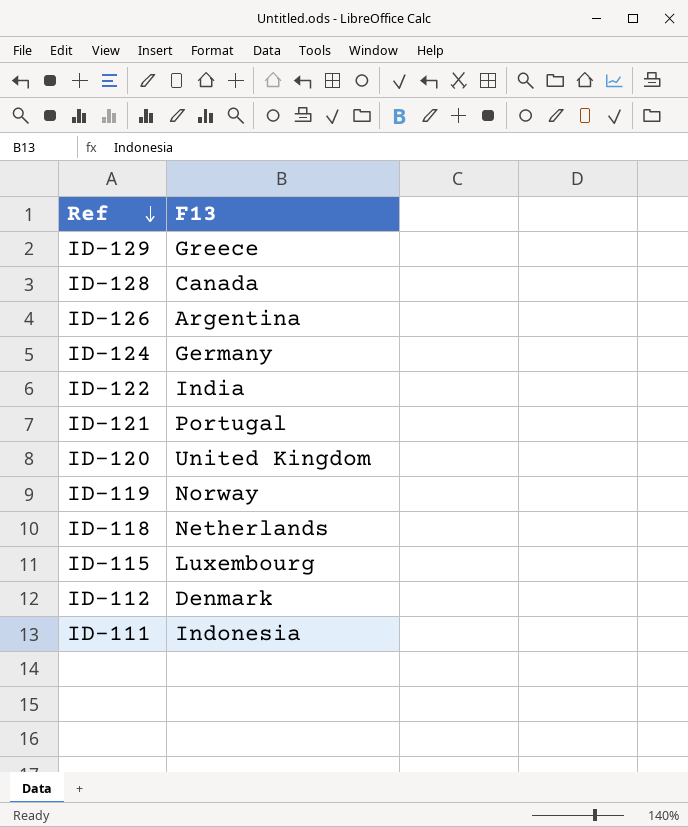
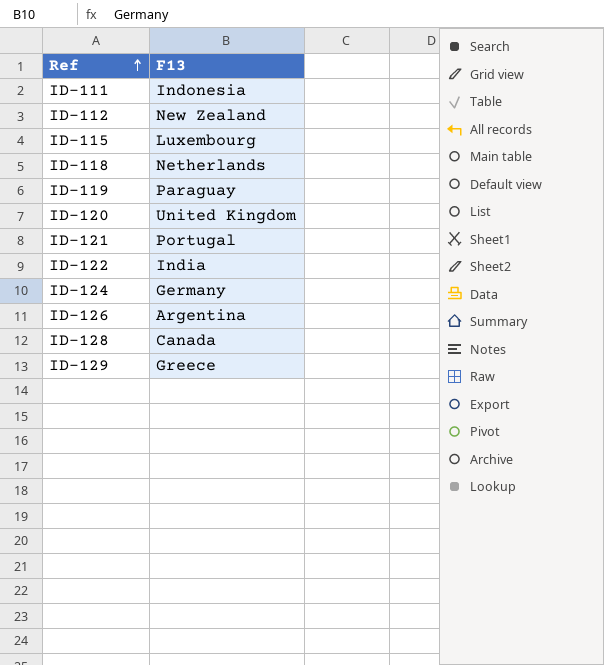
row order: Ref descending -> Ref ascending
ID-112 | F13: Denmark -> New Zealand
ID-119 | F13: Norway -> Paraguay

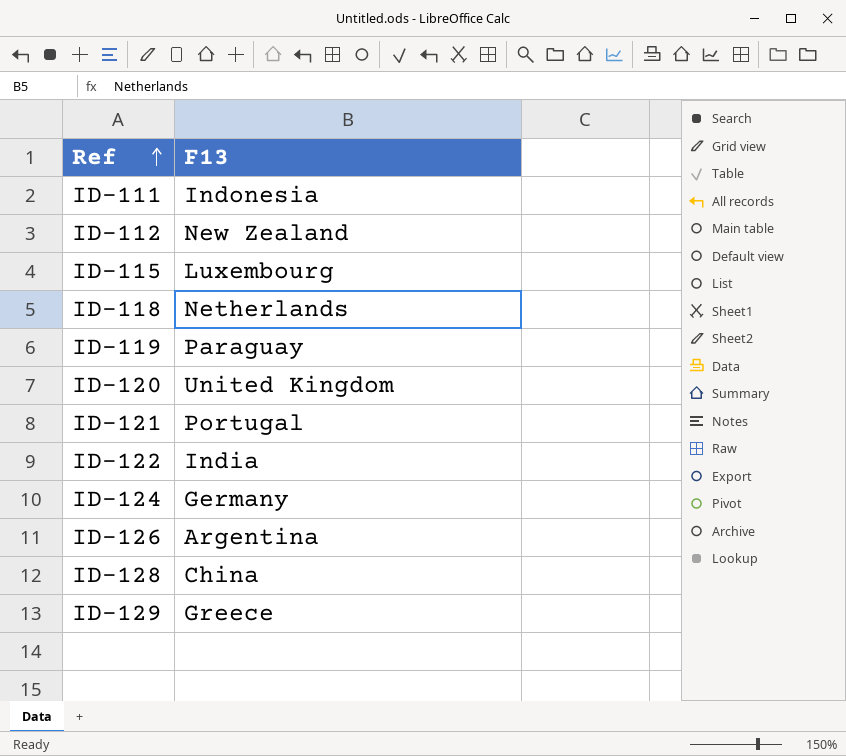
ID-128 | F13: Canada -> China

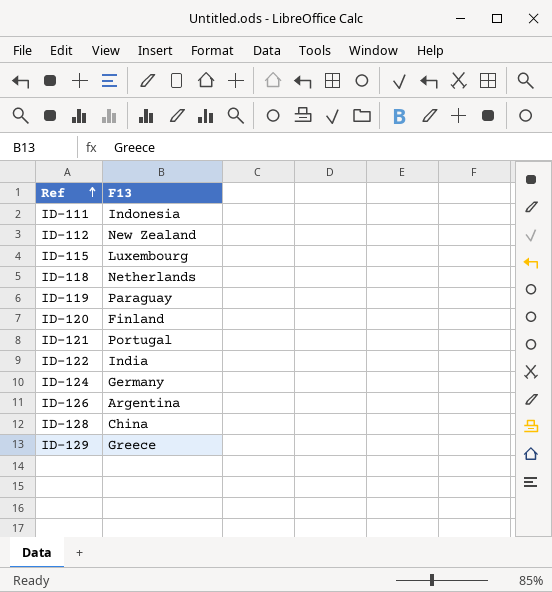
ID-120 | F13: United Kingdom -> Finland

